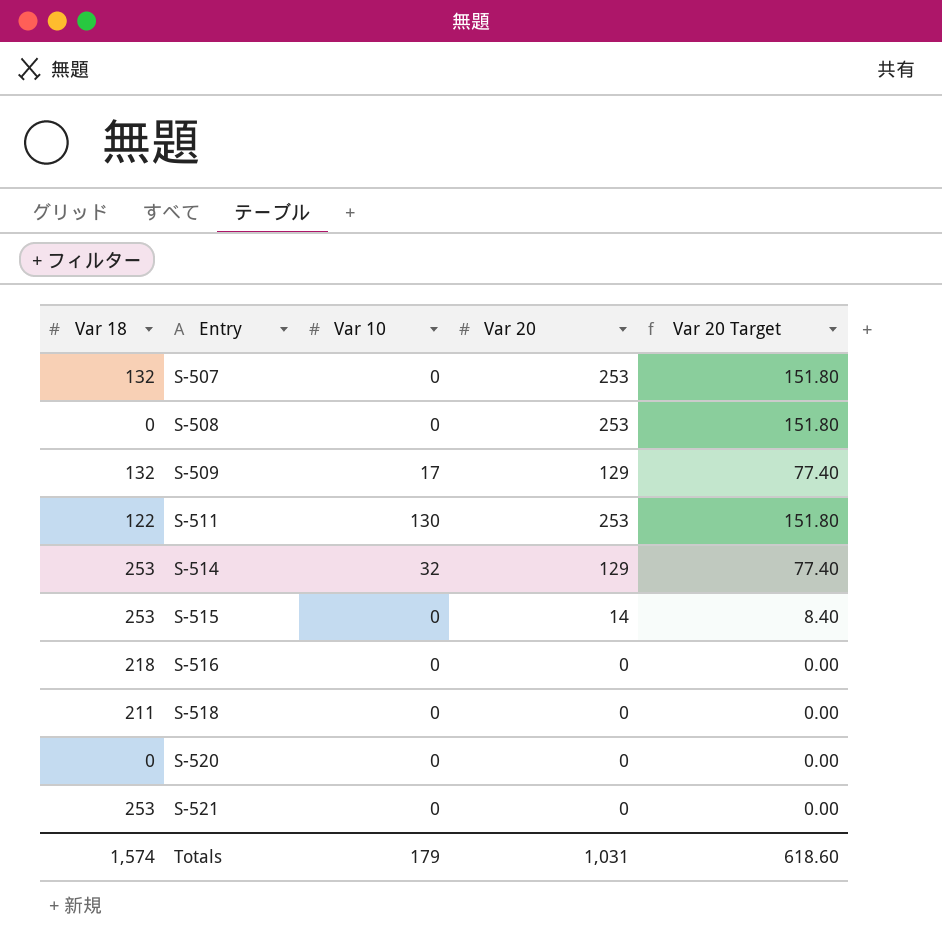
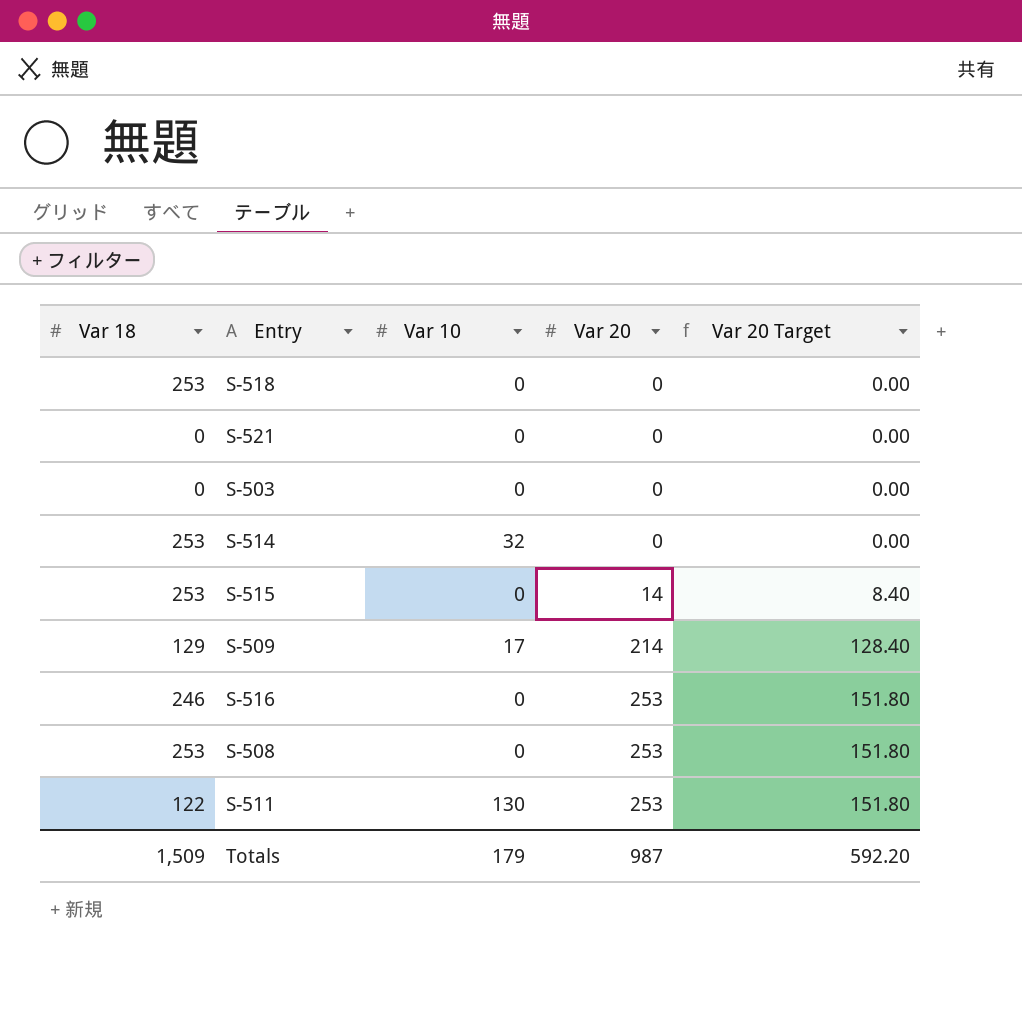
row order: Entry ascending -> Var 20 ascending
row S-507: 132 | 0 | 253 | 151.80 -> none
row S-520: 0 | 0 | 0 | 0.00 -> none
S-518 | Var 18: 211 -> 253
S-521 | Var 18: 253 -> 0
row S-503: none -> 0 | 0 | 0 | 0.00
S-514 | Var 20: 129 -> 0
S-514 | Var 20 Target: 77.40 -> 0.00
S-509 | Var 18: 132 -> 129
S-509 | Var 20: 129 -> 214
S-509 | Var 20 Target: 77.40 -> 128.40
S-516 | Var 18: 218 -> 246
S-516 | Var 20: 0 -> 253
S-516 | Var 20 Target: 0.00 -> 151.80
S-508 | Var 18: 0 -> 253
Totals | Var 18: 1,574 -> 1,509
Totals | Var 20: 1,031 -> 987
Totals | Var 20 Target: 618.60 -> 592.20

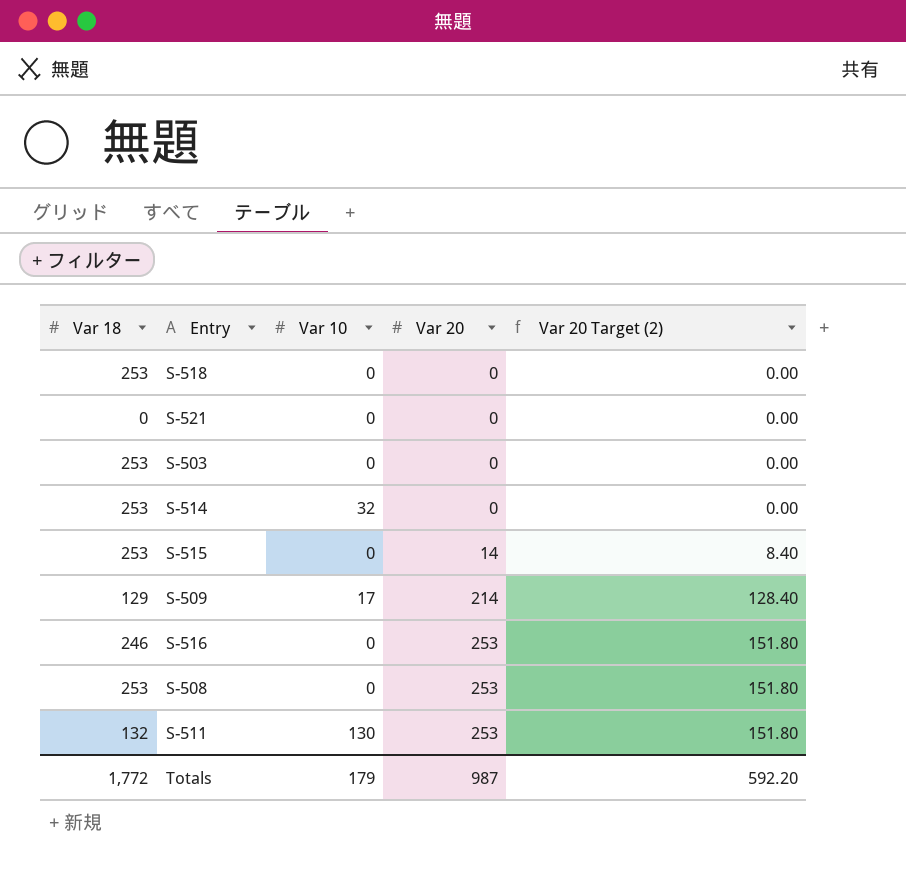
column name: Var 20 Target -> Var 20 Target (2)
S-503 | Var 18: 0 -> 253
S-511 | Var 18: 122 -> 132
Totals | Var 18: 1,509 -> 1,772

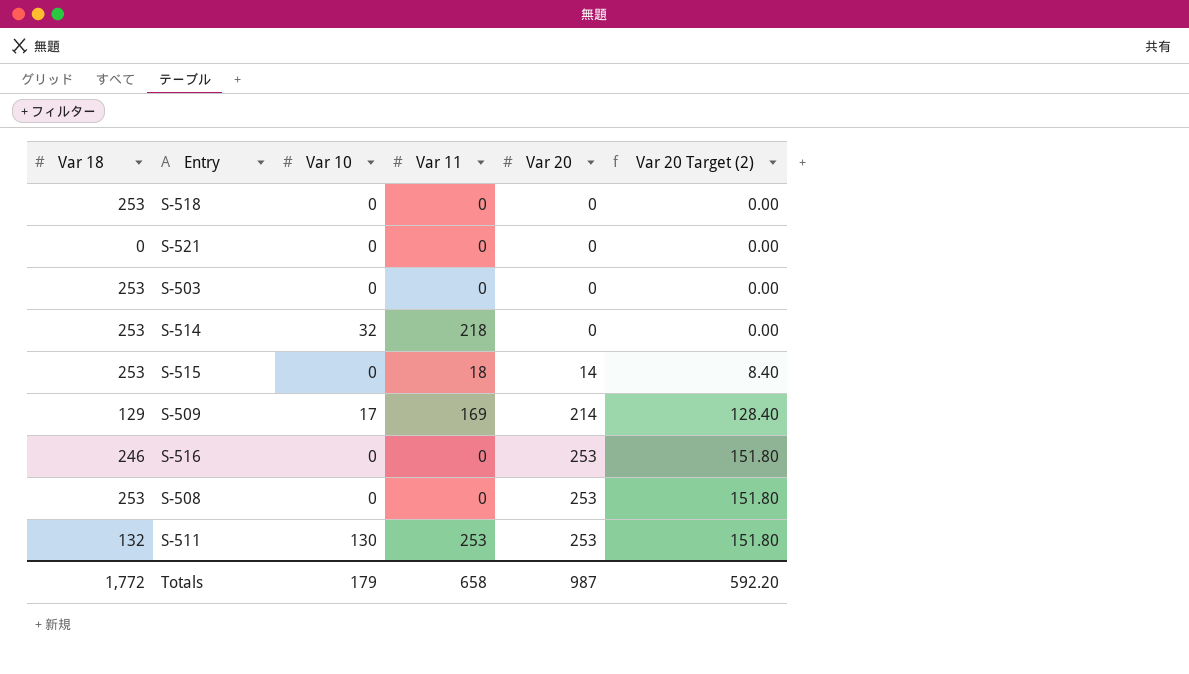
column Var 11 | position: none -> 4

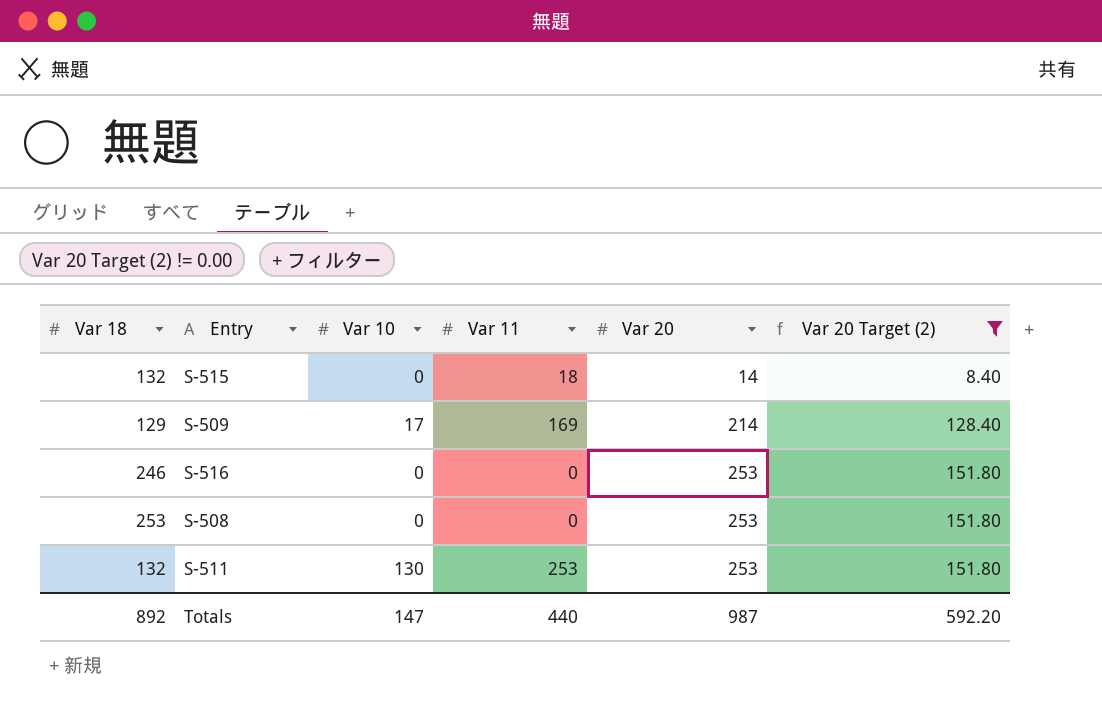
filter: none -> Var 20 Target (2) != 0.00
S-515 | Var 18: 253 -> 132
Totals | Var 18: 1,772 -> 892
Totals | Var 10: 179 -> 147
Totals | Var 11: 658 -> 440

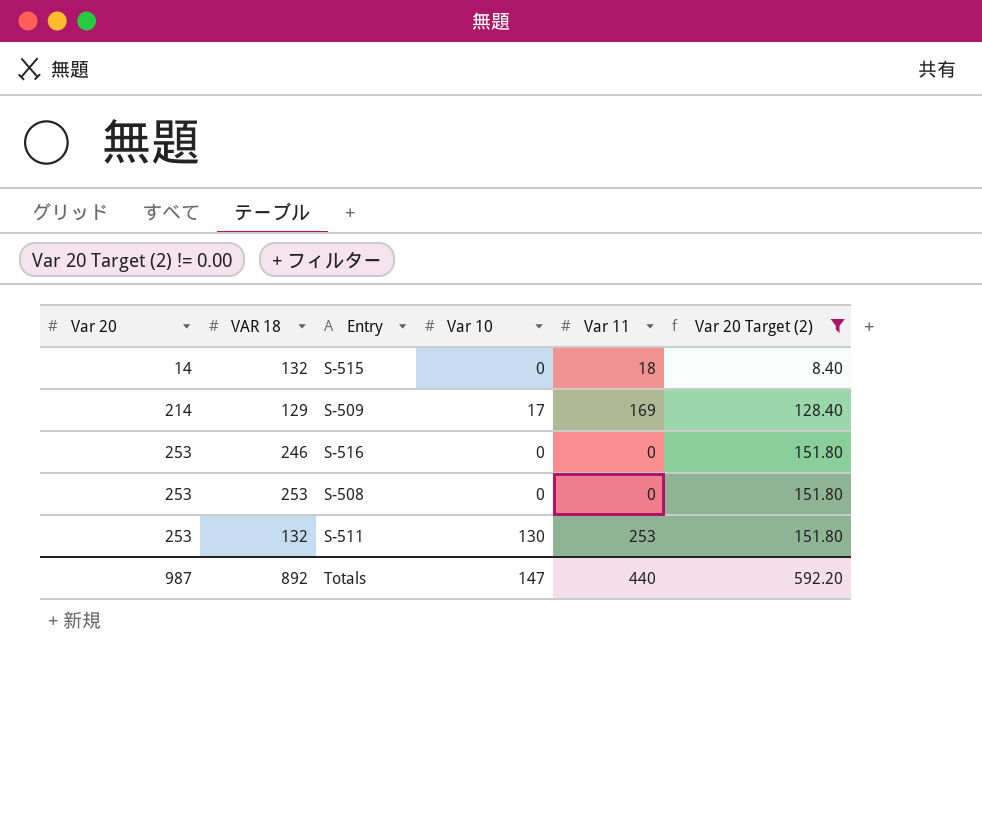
column Var 20 | position: 5 -> 1
column name: Var 18 -> VAR 18

